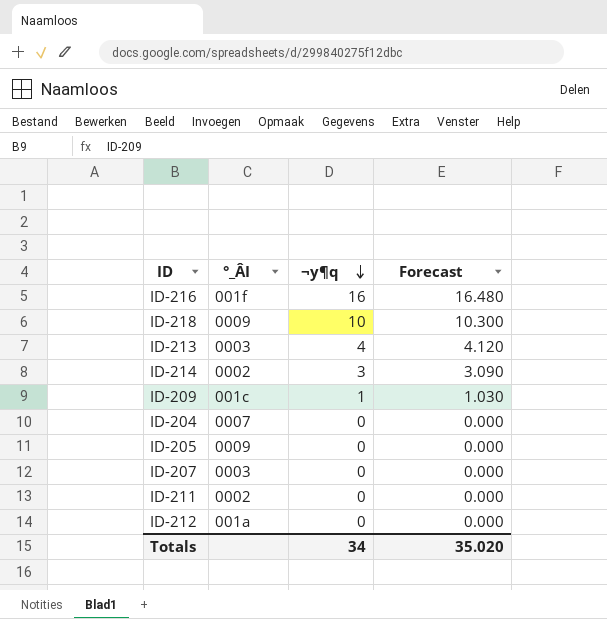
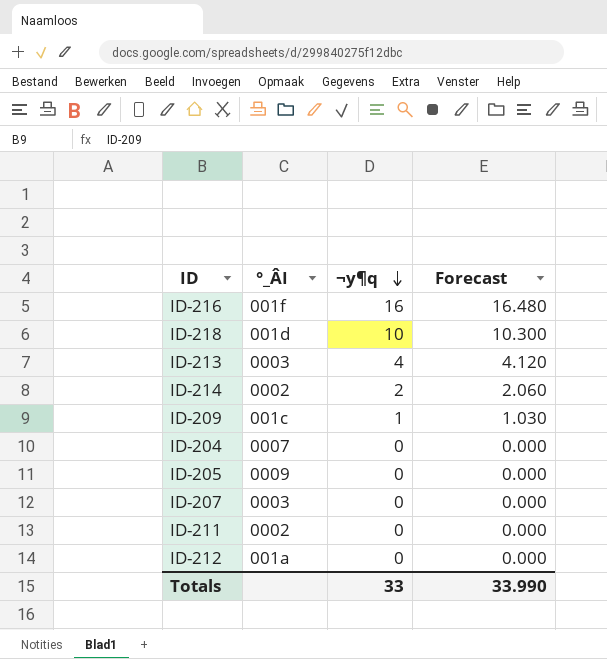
ID-218 | °_ÂI: 0009 -> 001d
ID-214 | ¬y¶q: 3 -> 2
ID-214 | Forecast: 3.090 -> 2.060
Totals | ¬y¶q: 34 -> 33
Totals | Forecast: 35.020 -> 33.990

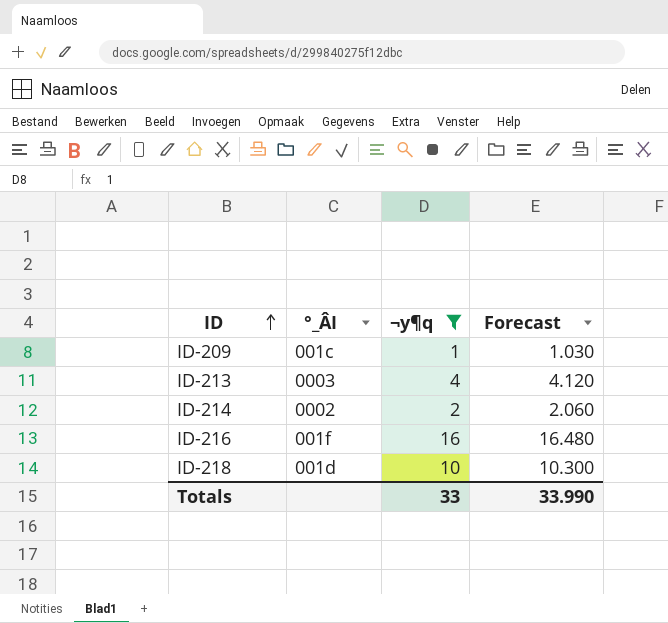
filter: none -> ¬y¶q != 0
row order: ¬y¶q descending -> ID ascending

